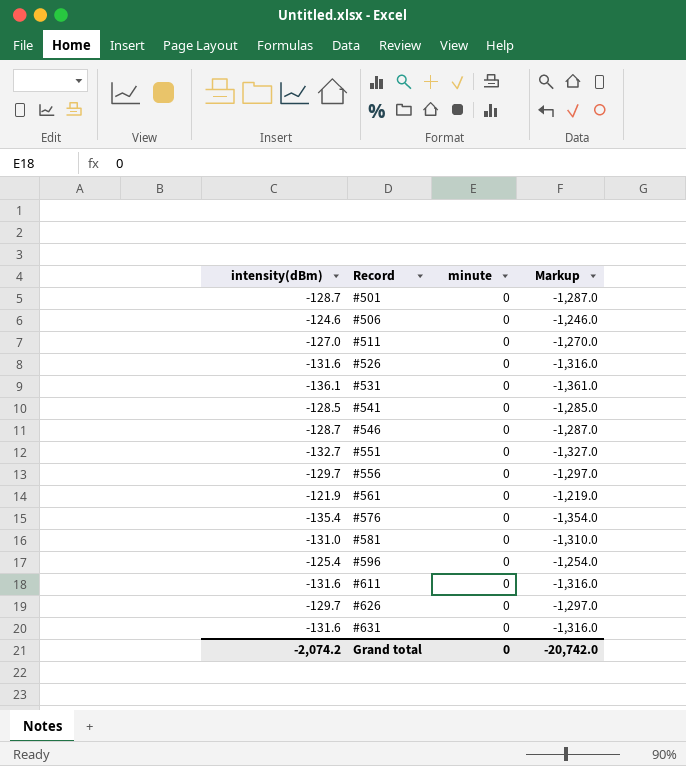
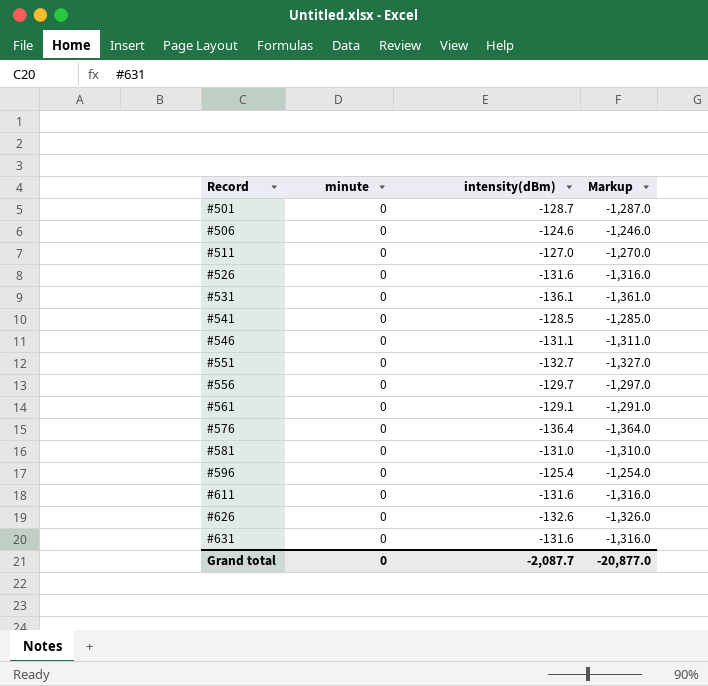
column intensity(dBm) | position: 1 -> 3
#546 | intensity(dBm): -128.7 -> -131.1
#546 | Markup: -1,287.0 -> -1,311.0
#561 | intensity(dBm): -121.9 -> -129.1
#561 | Markup: -1,219.0 -> -1,291.0
#576 | intensity(dBm): -135.4 -> -136.4
#576 | Markup: -1,354.0 -> -1,364.0
#626 | intensity(dBm): -129.7 -> -132.6
#626 | Markup: -1,297.0 -> -1,326.0
Grand total | intensity(dBm): -2,074.2 -> -2,087.7
Grand total | Markup: -20,742.0 -> -20,877.0

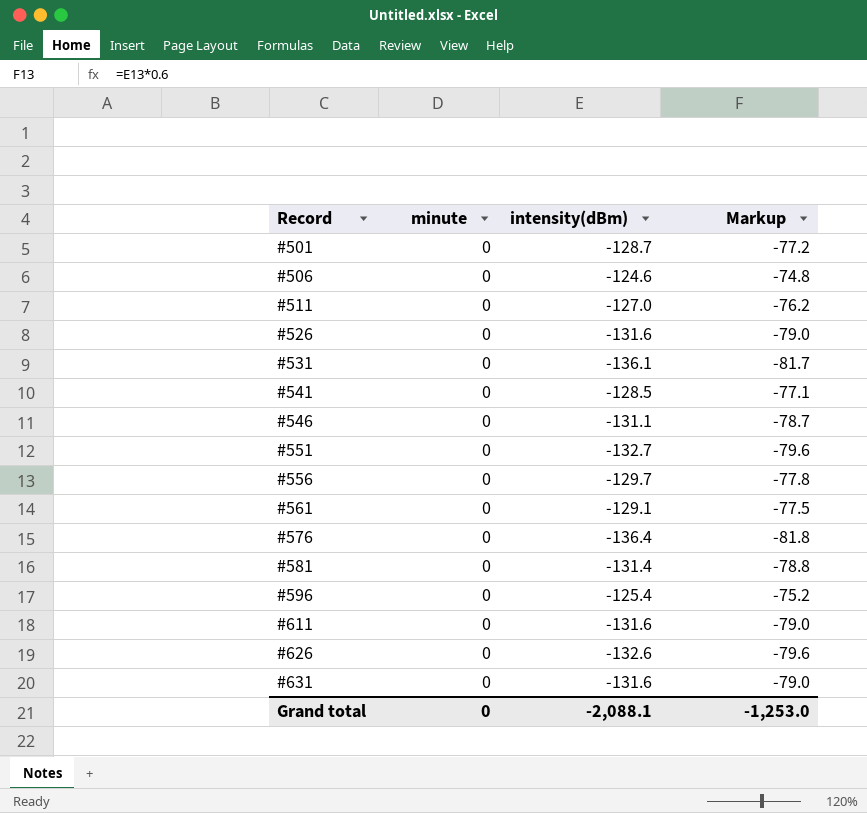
column Markup | formula: [intensity(dBm)] * 10 -> [intensity(dBm)] * 0.6
#581 | intensity(dBm): -131.0 -> -131.4
Grand total | intensity(dBm): -2,087.7 -> -2,088.1
Grand total | Markup: -20,877.0 -> -1,253.0

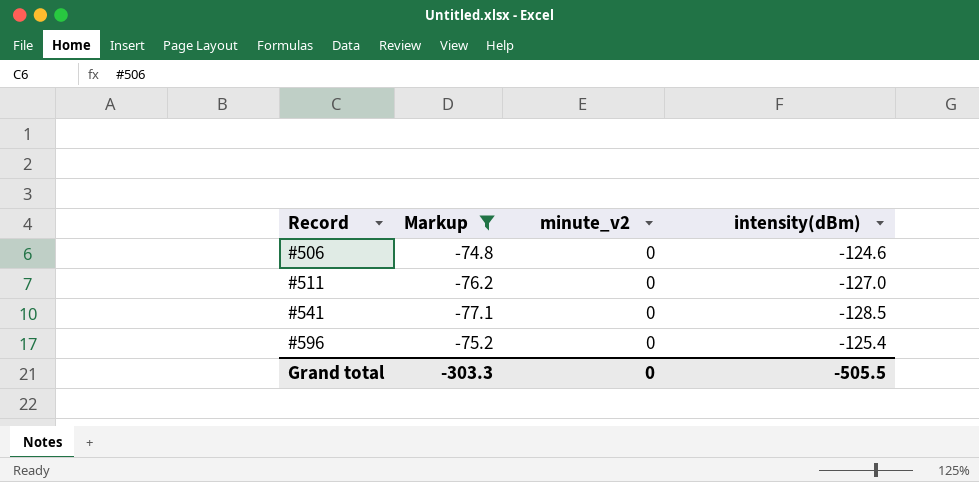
filter: none -> Markup >= -77.1
column Markup | position: 4 -> 2
column name: minute -> minute_v2
Grand total | Markup: -1,253.0 -> -303.3
Grand total | intensity(dBm): -2,088.1 -> -505.5

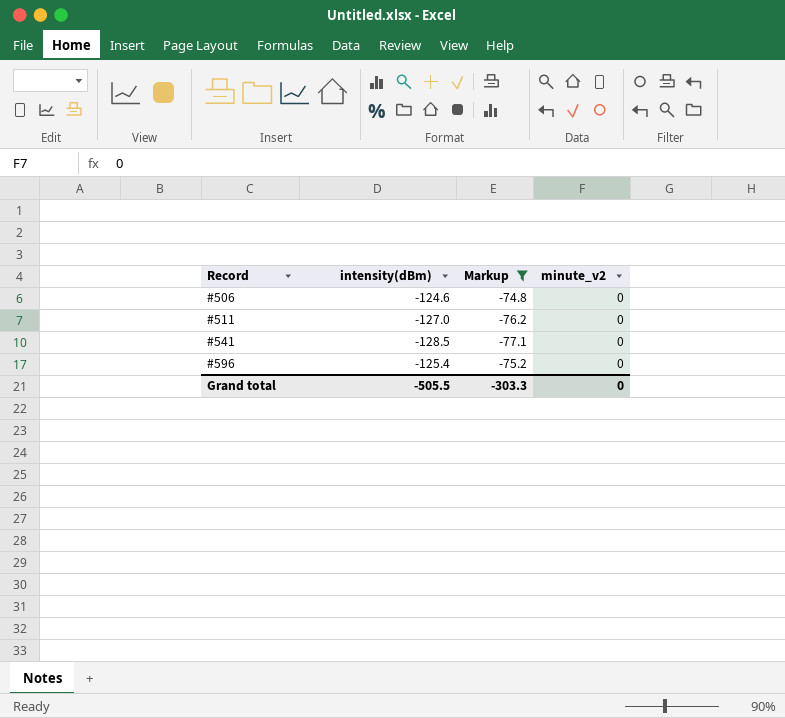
column intensity(dBm) | position: 4 -> 2

